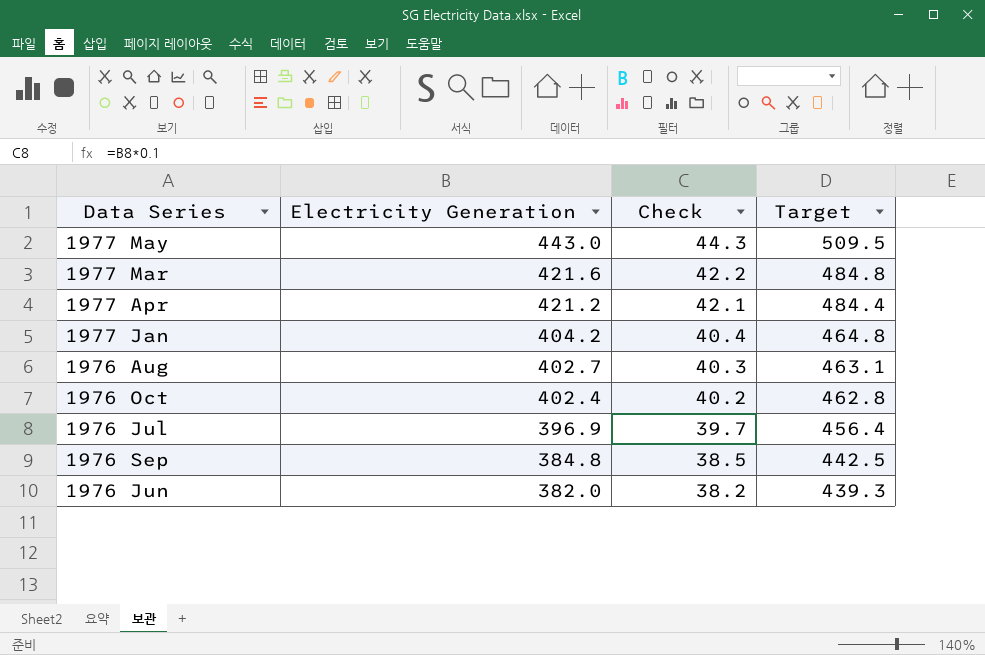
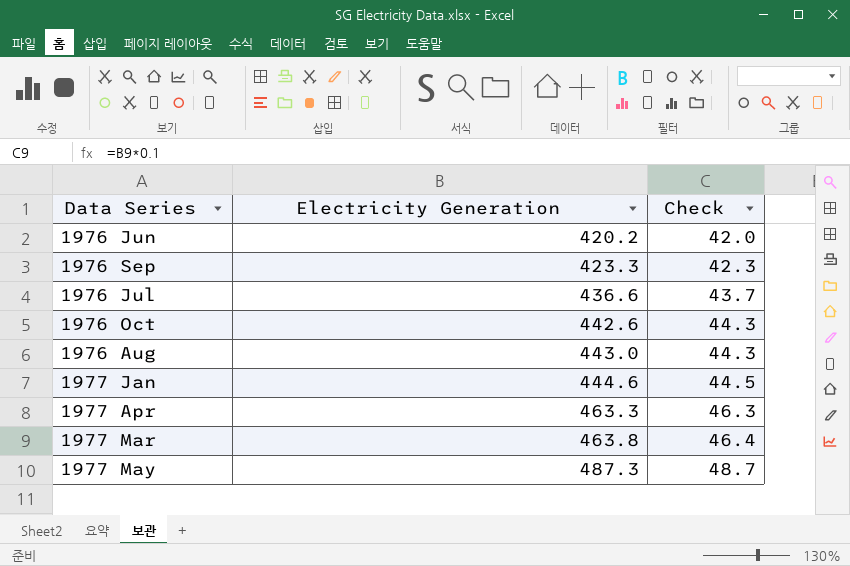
row order: Electricity Generation descending -> Electricity Generation ascending
column Target | formula: [Electricity Generation] * 1.15 -> none
1976 Jun | Electricity Generation: 382.0 -> 420.2
1976 Jun | Check: 38.2 -> 42.0
1976 Sep | Electricity Generation: 384.8 -> 423.3
1976 Sep | Check: 38.5 -> 42.3
1976 Jul | Electricity Generation: 396.9 -> 436.6
1976 Jul | Check: 39.7 -> 43.7
1976 Oct | Electricity Generation: 402.4 -> 442.6
1976 Oct | Check: 40.2 -> 44.3
1976 Aug | Electricity Generation: 402.7 -> 443.0
1976 Aug | Check: 40.3 -> 44.3
1977 Jan | Electricity Generation: 404.2 -> 444.6
1977 Jan | Check: 40.4 -> 44.5
1977 Apr | Electricity Generation: 421.2 -> 463.3
1977 Apr | Check: 42.1 -> 46.3
1977 Mar | Electricity Generation: 421.6 -> 463.8
1977 Mar | Check: 42.2 -> 46.4
1977 May | Electricity Generation: 443.0 -> 487.3
1977 May | Check: 44.3 -> 48.7

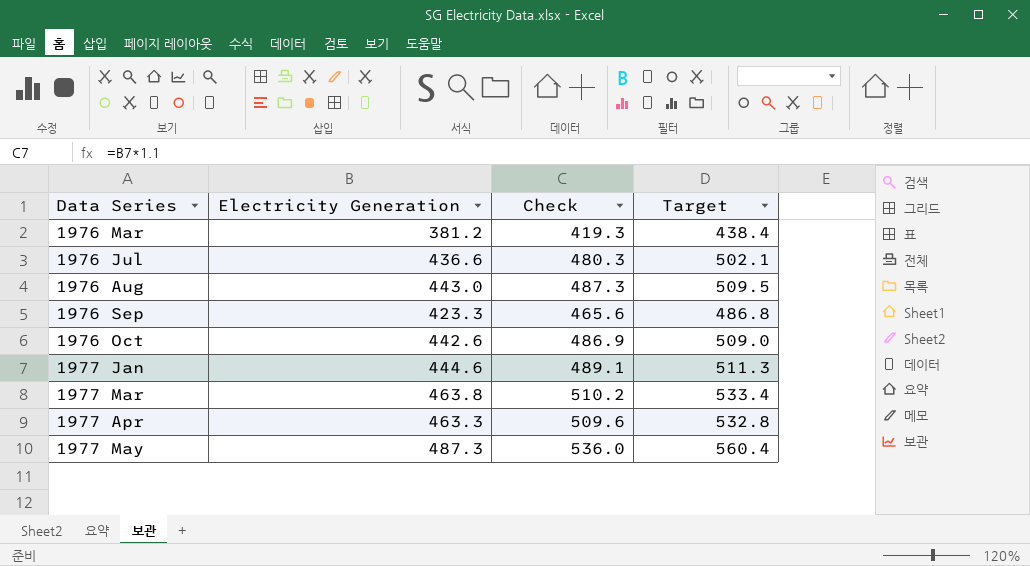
row order: Electricity Generation ascending -> Data Series ascending
column Check | formula: [Electricity Generation] * 0.1 -> [Electricity Generation] * 1.1
column Target | formula: none -> [Electricity Generation] * 1.15
row 1976 Jun: 420.2 | 42.0 -> none
row 1976 Mar: none -> 381.2 | 419.3 | 438.4

